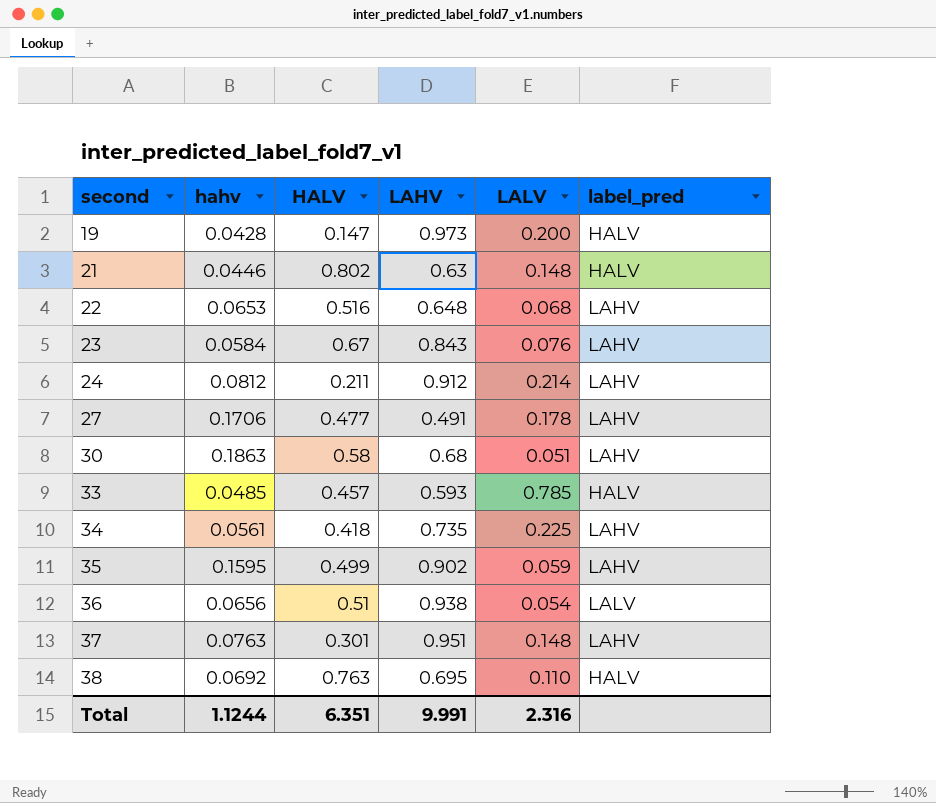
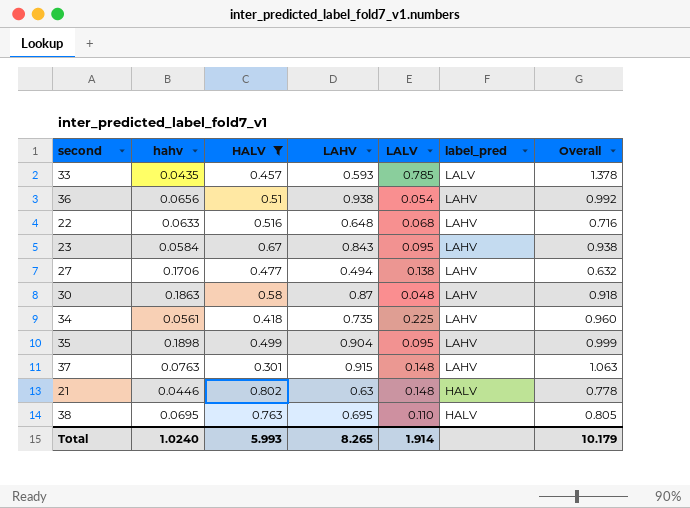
filter: none -> HALV >= 0.301
row order: second ascending -> label_pred descending
column Overall | formula: none -> [LAHV] + [LALV]
33 | hahv: 0.0485 -> 0.0435
33 | label_pred: HALV -> LALV
36 | label_pred: LALV -> LAHV
22 | hahv: 0.0653 -> 0.0633
23 | LALV: 0.076 -> 0.095
27 | LAHV: 0.491 -> 0.494
27 | LALV: 0.178 -> 0.138
30 | LAHV: 0.68 -> 0.87
30 | LALV: 0.051 -> 0.048
35 | hahv: 0.1595 -> 0.1898
35 | LAHV: 0.902 -> 0.904
35 | LALV: 0.059 -> 0.095
37 | LAHV: 0.951 -> 0.915
38 | hahv: 0.0692 -> 0.0695
Total | hahv: 1.1244 -> 1.0240
Total | HALV: 6.351 -> 5.993
Total | LAHV: 9.991 -> 8.265
Total | LALV: 2.316 -> 1.914

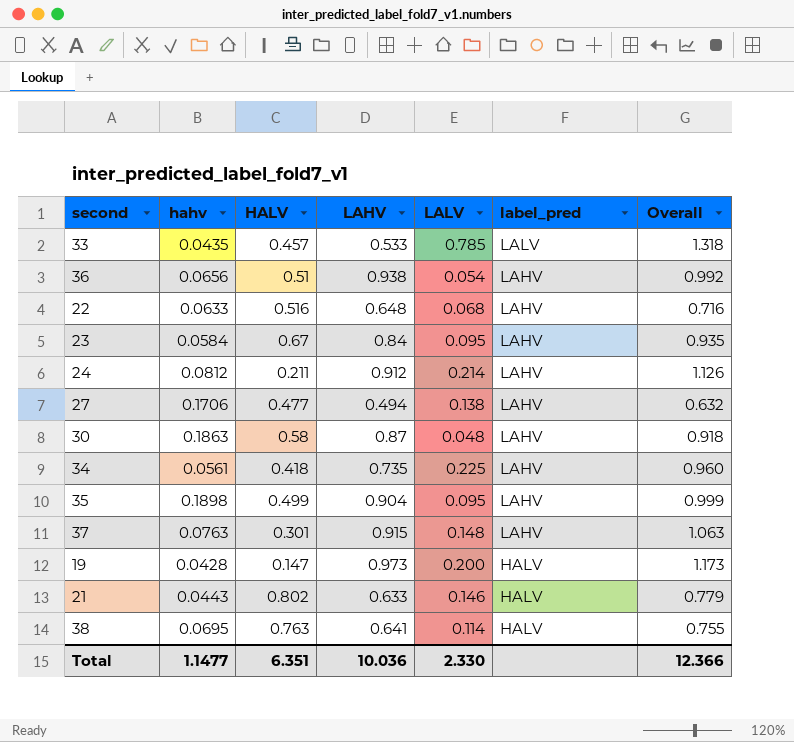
filter: HALV >= 0.301 -> none
33 | LAHV: 0.593 -> 0.533
33 | Overall: 1.378 -> 1.318
23 | LAHV: 0.843 -> 0.84
23 | Overall: 0.938 -> 0.935
21 | hahv: 0.0446 -> 0.0443
21 | LAHV: 0.63 -> 0.633
21 | LALV: 0.148 -> 0.146
21 | Overall: 0.778 -> 0.779
38 | LAHV: 0.695 -> 0.641
38 | LALV: 0.110 -> 0.114
38 | Overall: 0.805 -> 0.755
Total | hahv: 1.0240 -> 1.1477
Total | HALV: 5.993 -> 6.351
Total | LAHV: 8.265 -> 10.036
Total | LALV: 1.914 -> 2.330
Total | Overall: 10.179 -> 12.366

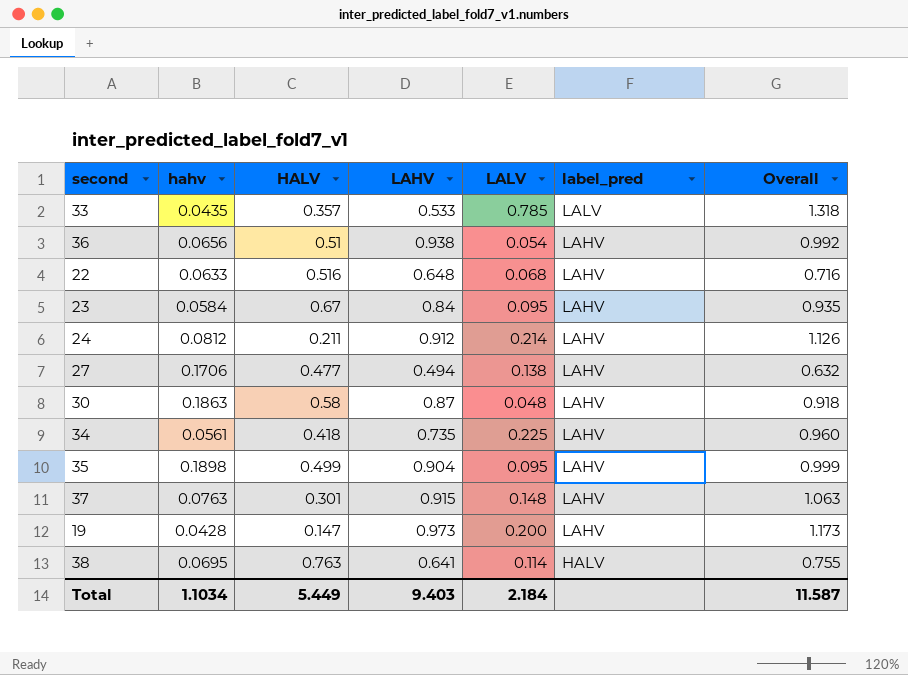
row 21: 0.0443 | 0.802 | 0.633 | 0.146 | HALV | 0.779 -> none
33 | HALV: 0.457 -> 0.357
19 | label_pred: HALV -> LAHV
Total | hahv: 1.1477 -> 1.1034
Total | HALV: 6.351 -> 5.449
Total | LAHV: 10.036 -> 9.403
Total | LALV: 2.330 -> 2.184
Total | Overall: 12.366 -> 11.587

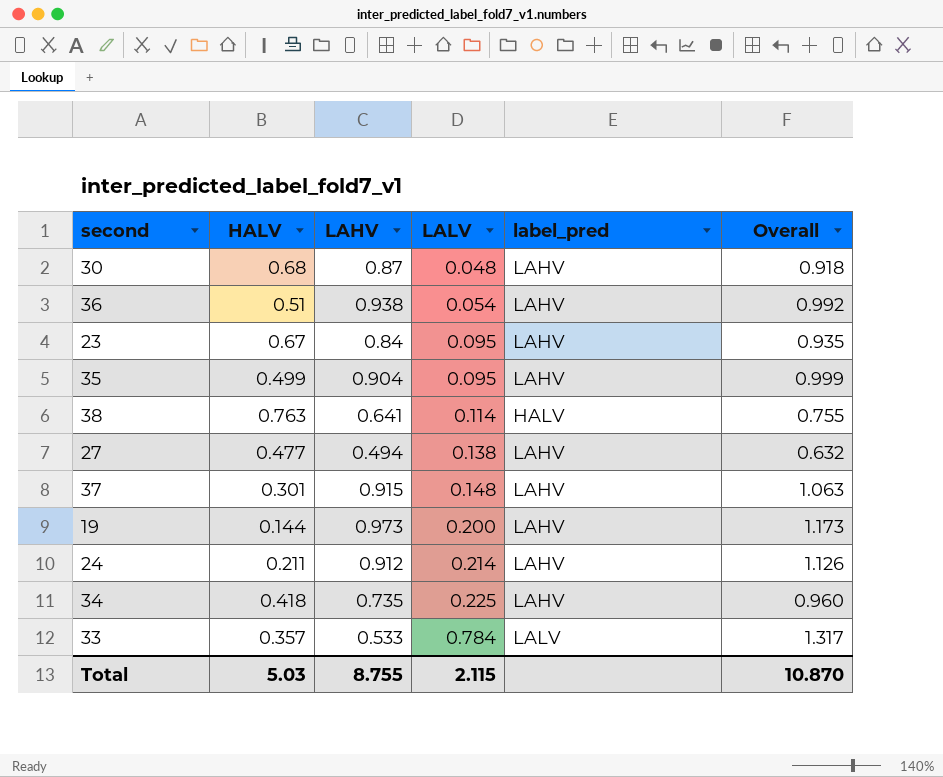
row order: label_pred descending -> LALV ascending
column hahv | position: 2 -> none
row 22: 0.0633 | 0.516 | 0.648 | 0.068 | LAHV | 0.716 -> none
30 | HALV: 0.58 -> 0.68
19 | HALV: 0.147 -> 0.144
33 | LALV: 0.785 -> 0.784
33 | Overall: 1.318 -> 1.317
Total | HALV: 5.449 -> 5.03
Total | LAHV: 9.403 -> 8.755
Total | LALV: 2.184 -> 2.115
Total | Overall: 11.587 -> 10.870

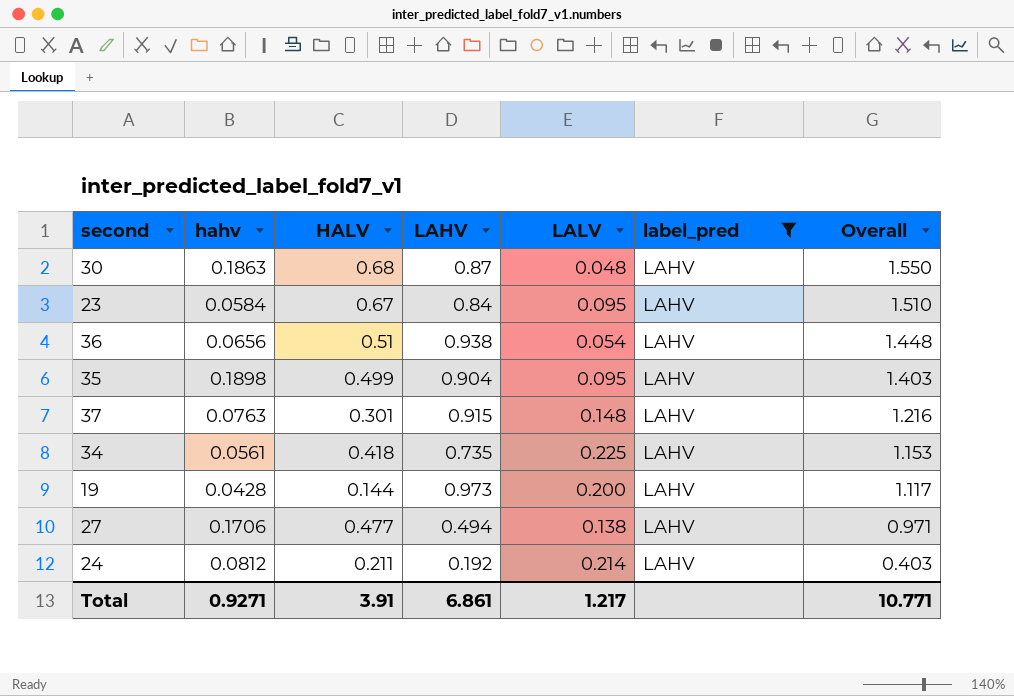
filter: none -> label_pred = LAHV
row order: LALV ascending -> Overall descending
column hahv | position: none -> 2
column Overall | formula: [LAHV] + [LALV] -> [HALV] + [LAHV]
24 | LAHV: 0.912 -> 0.192
Total | HALV: 5.03 -> 3.91
Total | LAHV: 8.755 -> 6.861
Total | LALV: 2.115 -> 1.217
Total | Overall: 10.870 -> 10.771

